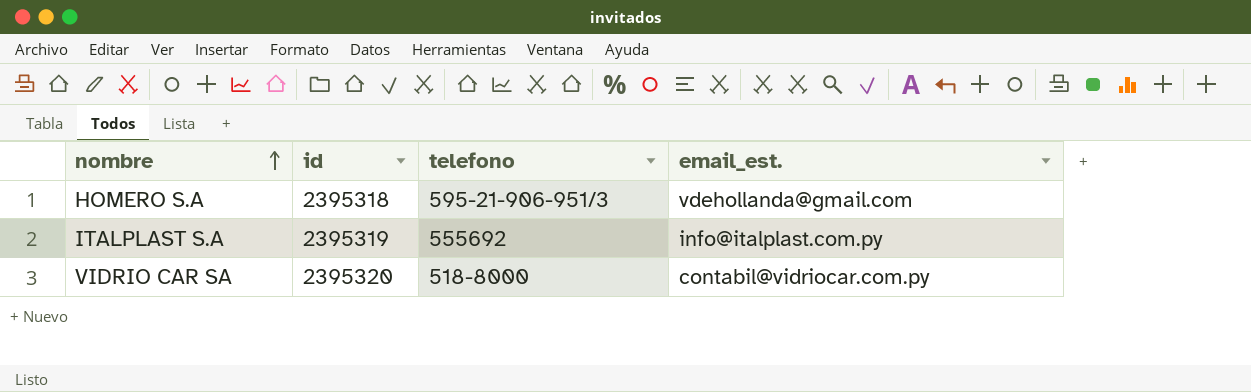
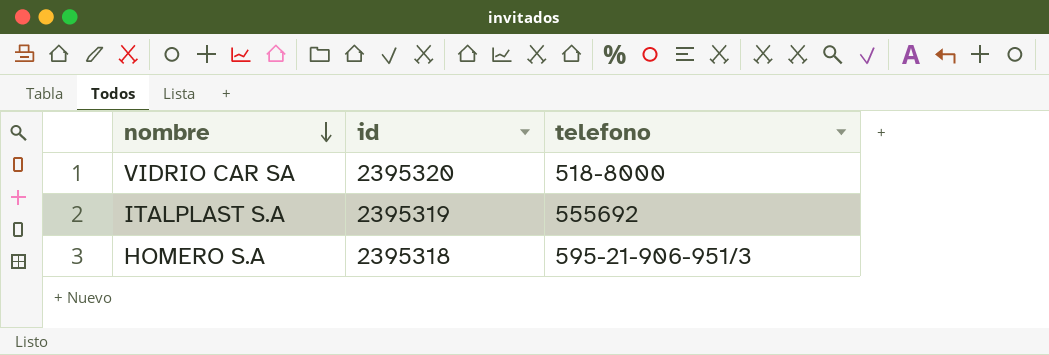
row order: nombre ascending -> nombre descending
column email_est. | position: 4 -> none

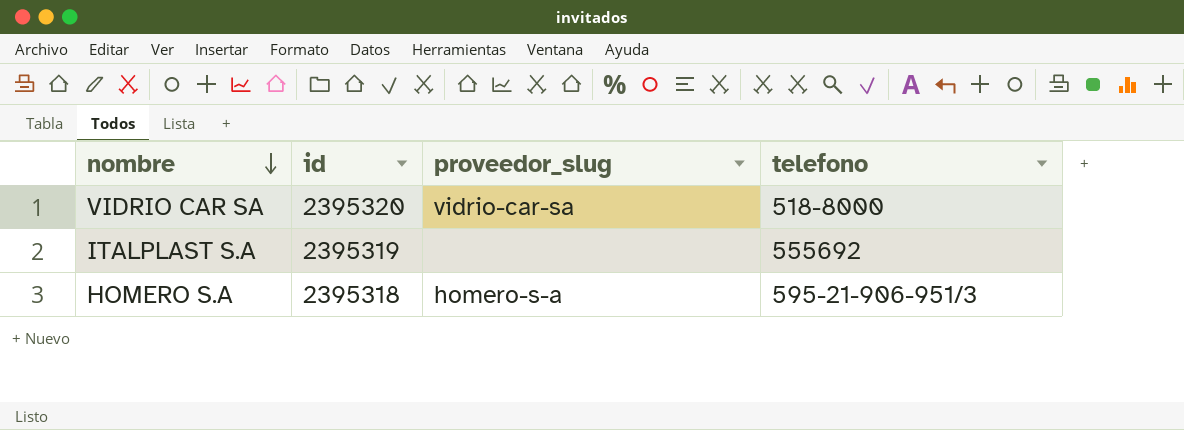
column proveedor_slug | position: none -> 3

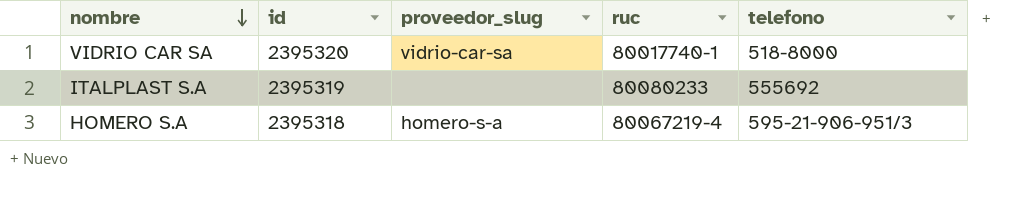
column ruc | position: none -> 4

